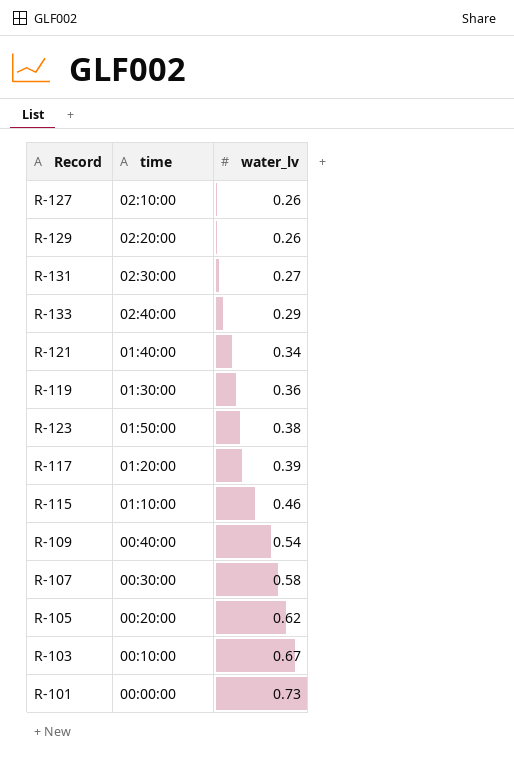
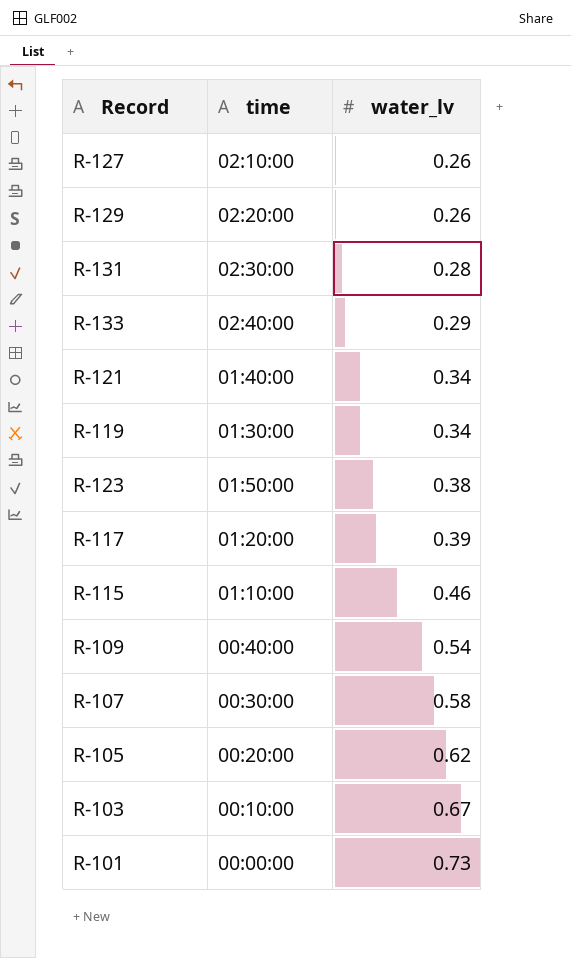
R-131 | water_lv: 0.27 -> 0.28
R-119 | water_lv: 0.36 -> 0.34

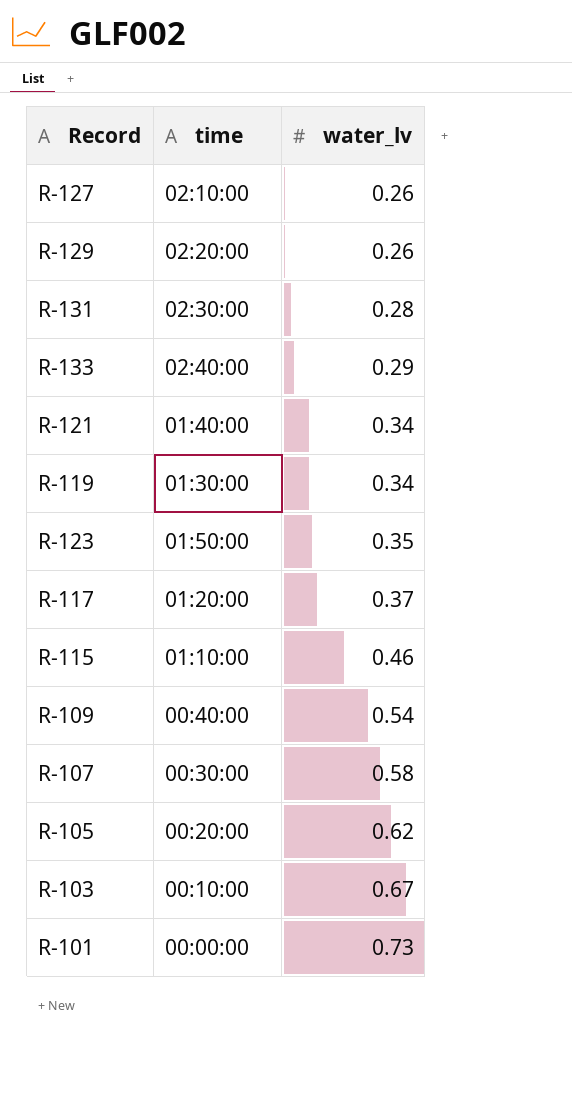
R-123 | water_lv: 0.38 -> 0.35
R-117 | water_lv: 0.39 -> 0.37

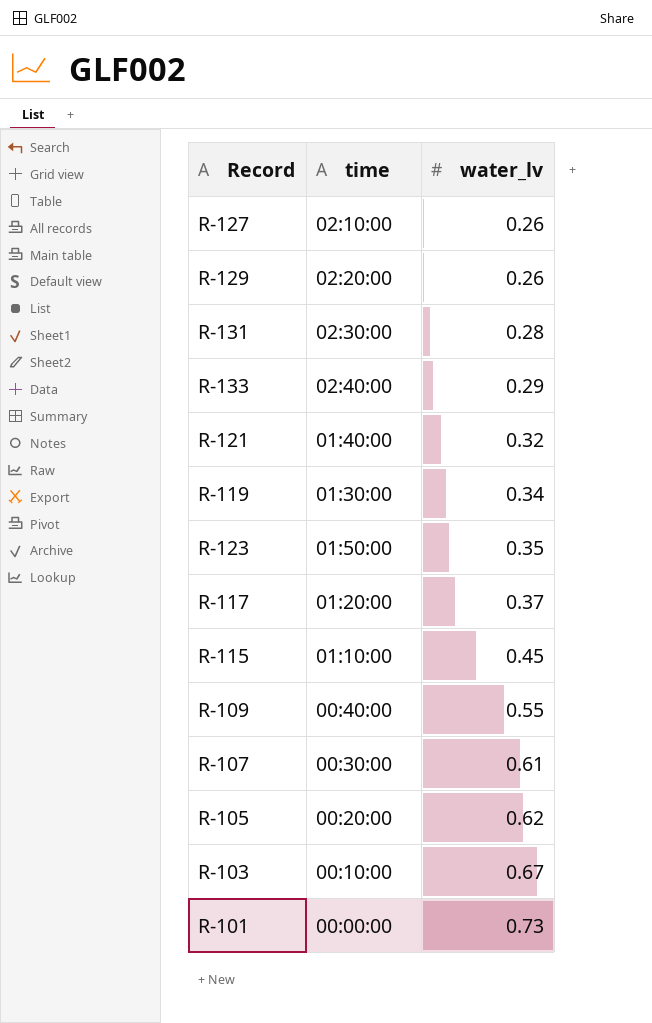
R-121 | water_lv: 0.34 -> 0.32
R-115 | water_lv: 0.46 -> 0.45
R-109 | water_lv: 0.54 -> 0.55
R-107 | water_lv: 0.58 -> 0.61

